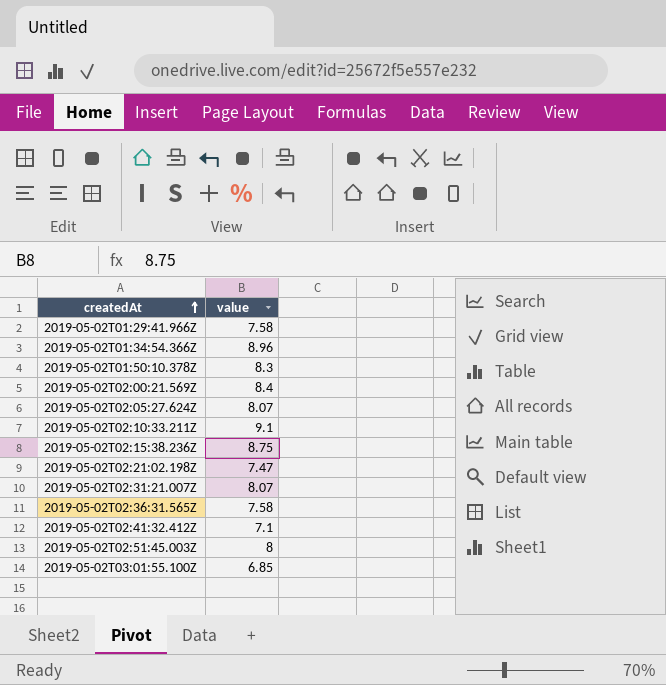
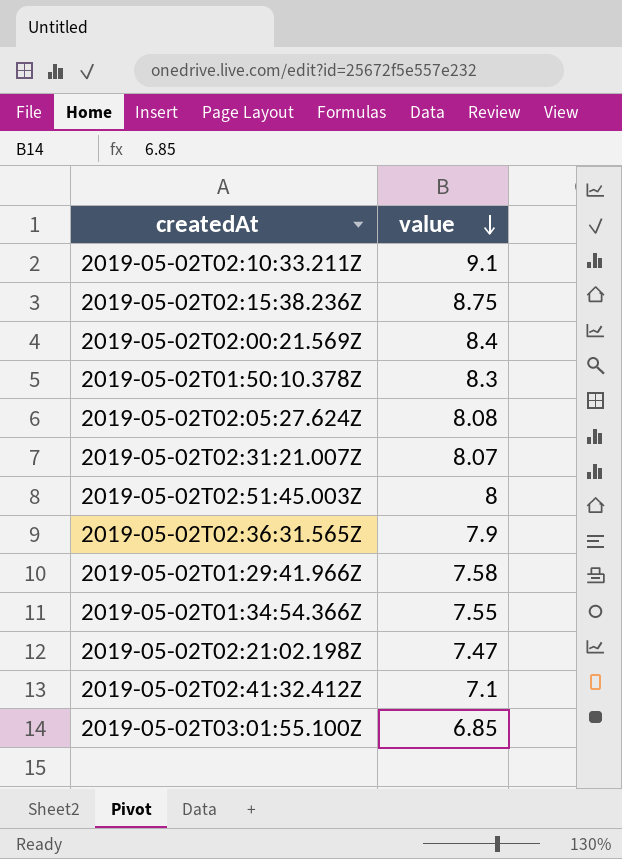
row order: createdAt ascending -> value descending
2019-05-02T02:05:27.624Z | value: 8.07 -> 8.08
2019-05-02T02:36:31.565Z | value: 7.58 -> 7.9
2019-05-02T01:34:54.366Z | value: 8.96 -> 7.55

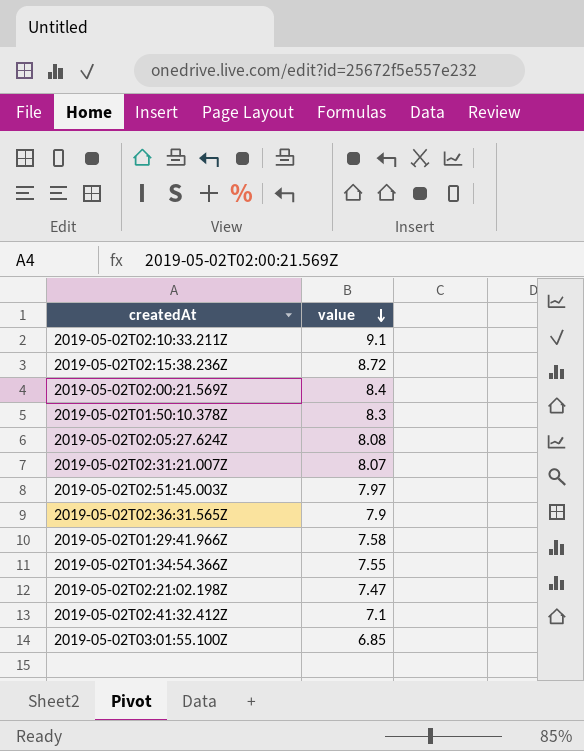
2019-05-02T02:15:38.236Z | value: 8.75 -> 8.72
2019-05-02T02:51:45.003Z | value: 8 -> 7.97

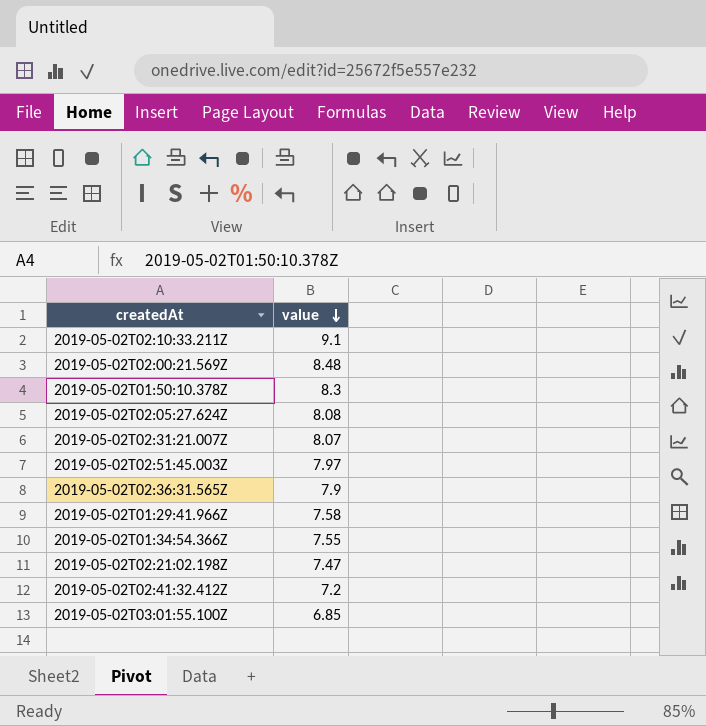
row 2019-05-02T02:15:38.236Z: 8.72 -> none
2019-05-02T02:00:21.569Z | value: 8.4 -> 8.48
2019-05-02T02:41:32.412Z | value: 7.1 -> 7.2

